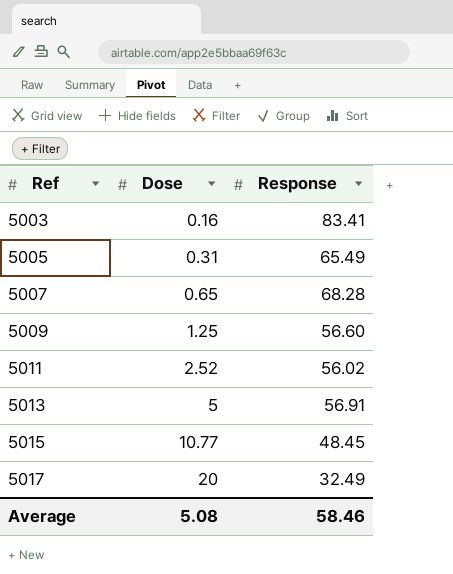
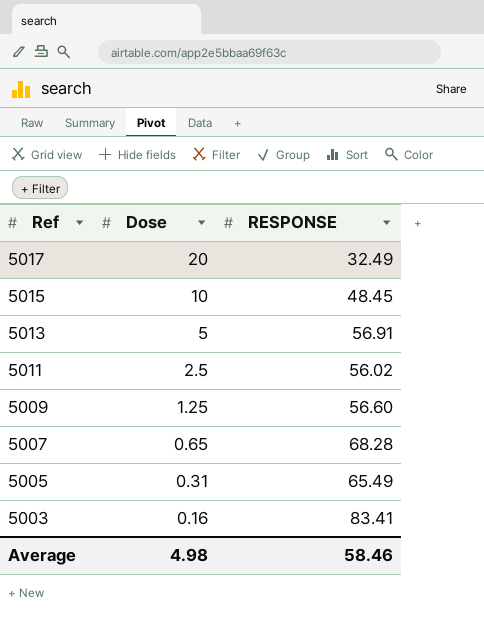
row order: Ref ascending -> Ref descending
column name: Response -> RESPONSE
5015 | Dose: 10.77 -> 10
5011 | Dose: 2.52 -> 2.5
Average | Dose: 5.08 -> 4.98

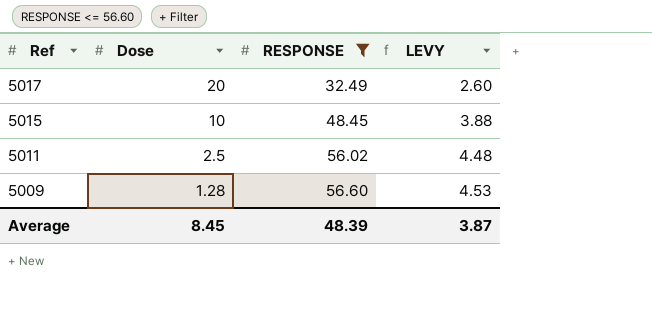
filter: none -> RESPONSE <= 56.60
column LEVY | formula: none -> [RESPONSE] * 0.08
5009 | Dose: 1.25 -> 1.28
Average | Dose: 4.98 -> 8.45
Average | RESPONSE: 58.46 -> 48.39

